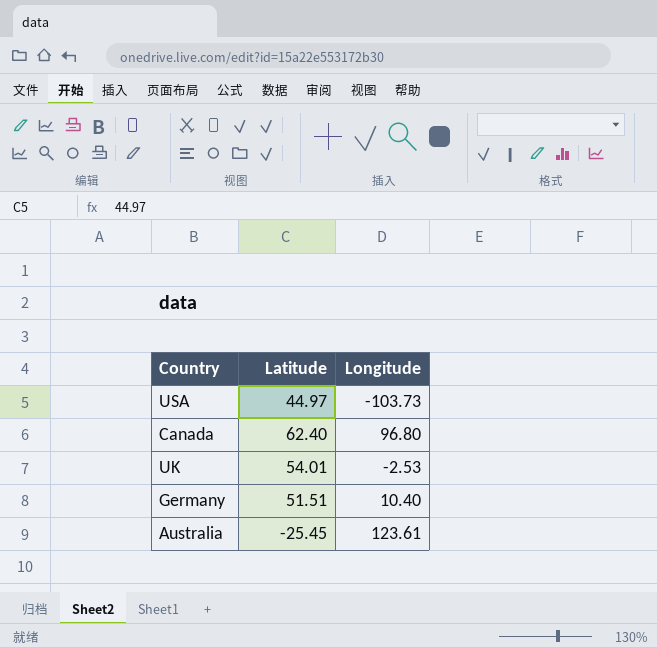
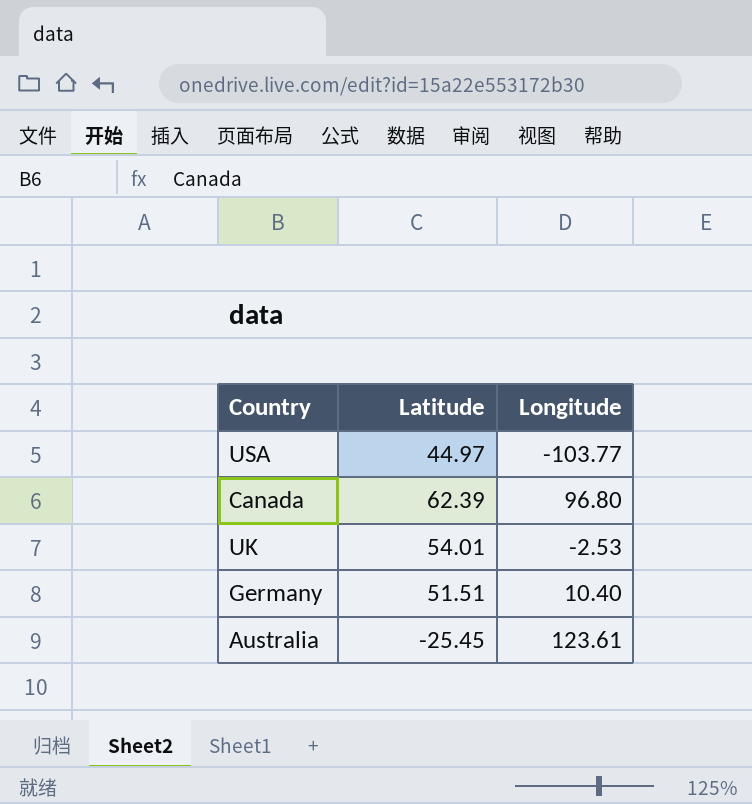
USA | Longitude: -103.73 -> -103.77
Canada | Latitude: 62.40 -> 62.39

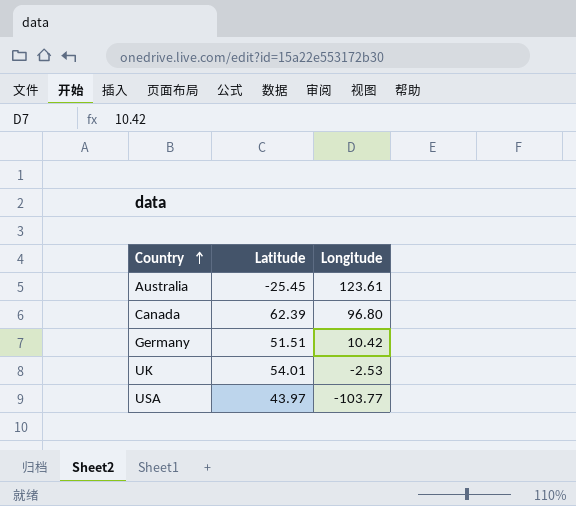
row order: none -> Country ascending
Germany | Longitude: 10.40 -> 10.42
USA | Latitude: 44.97 -> 43.97

